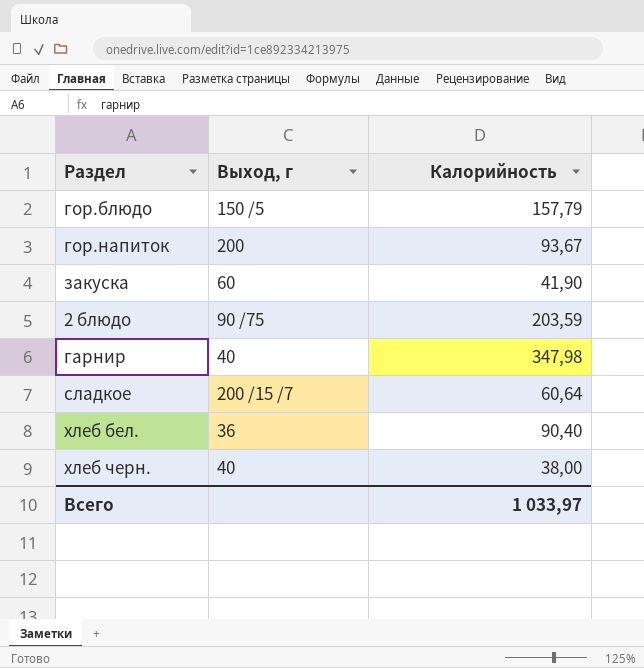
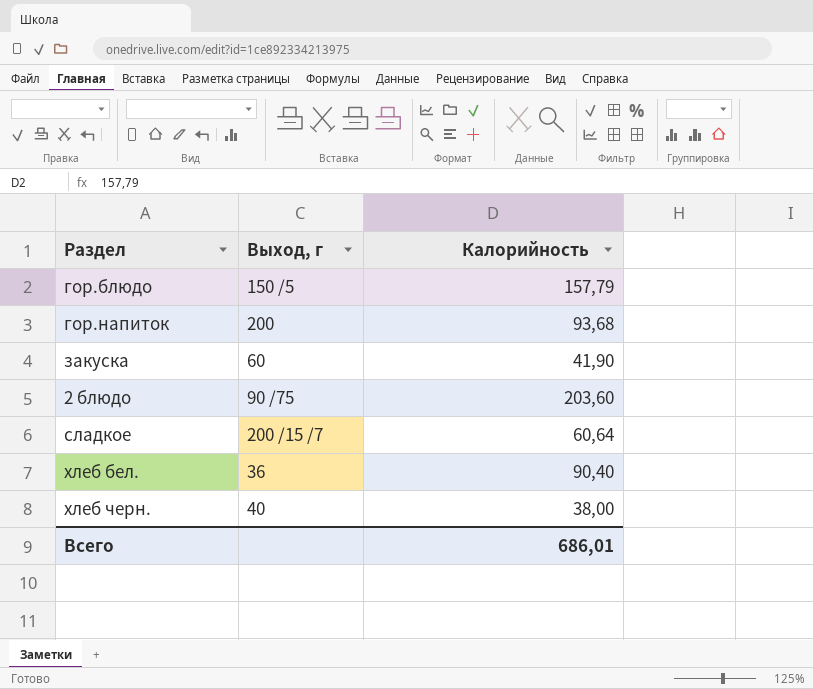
row гарнир: 40 | 347,98 -> none
гор.напиток | Калорийность: 93,67 -> 93,68
2 блюдо | Калорийность: 203,59 -> 203,60
Всего | Калорийность: 1 033,97 -> 686,01

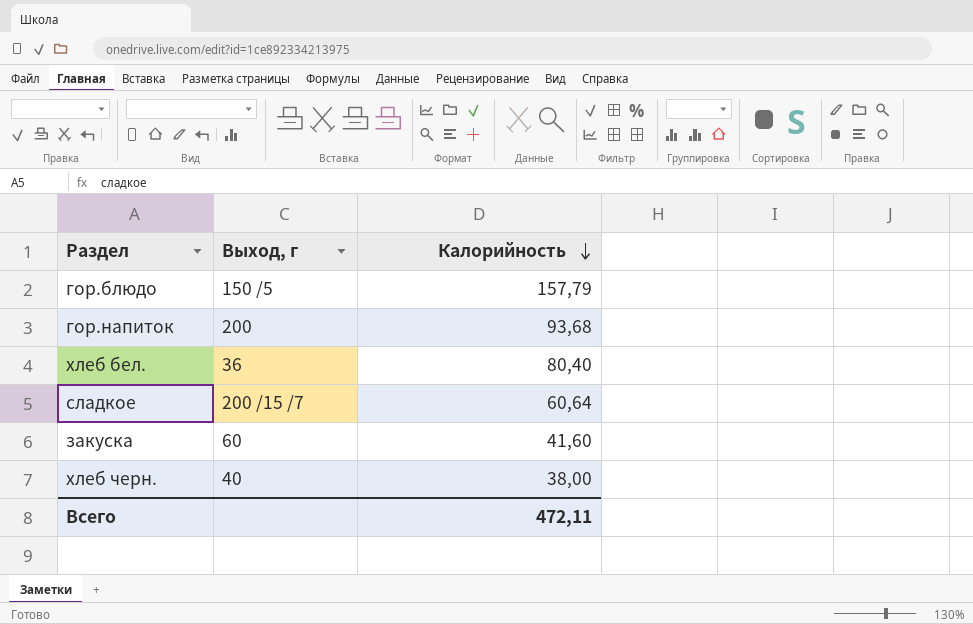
row order: none -> Калорийность descending
row 2 блюдо: 90 /75 | 203,60 -> none
хлеб бел. | Калорийность: 90,40 -> 80,40
закуска | Калорийность: 41,90 -> 41,60
Всего | Калорийность: 686,01 -> 472,11

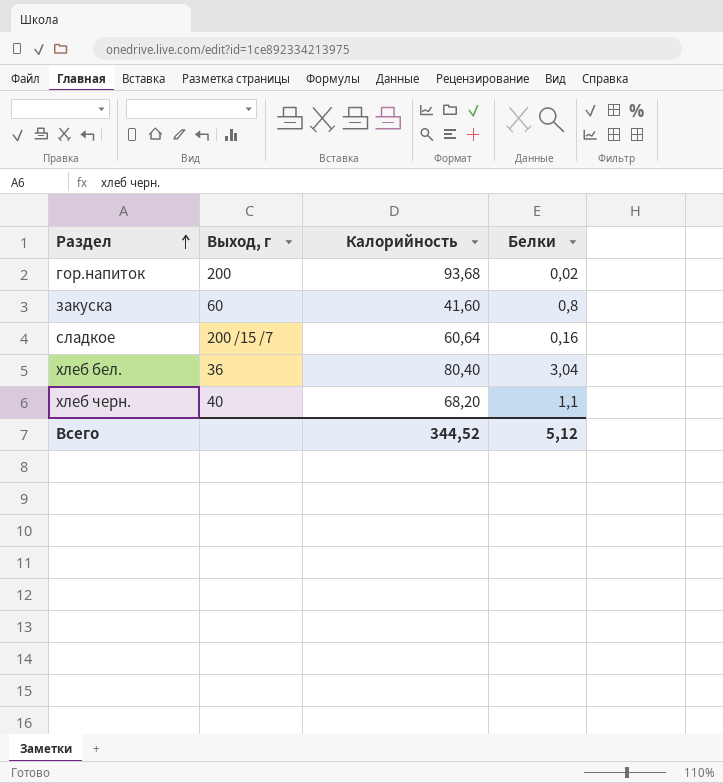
row order: Калорийность descending -> Раздел ascending
column Белки | position: none -> 4
row гор.блюдо: 150 /5 | 157,79 -> none
хлеб черн. | Калорийность: 38,00 -> 68,20
Всего | Калорийность: 472,11 -> 344,52

